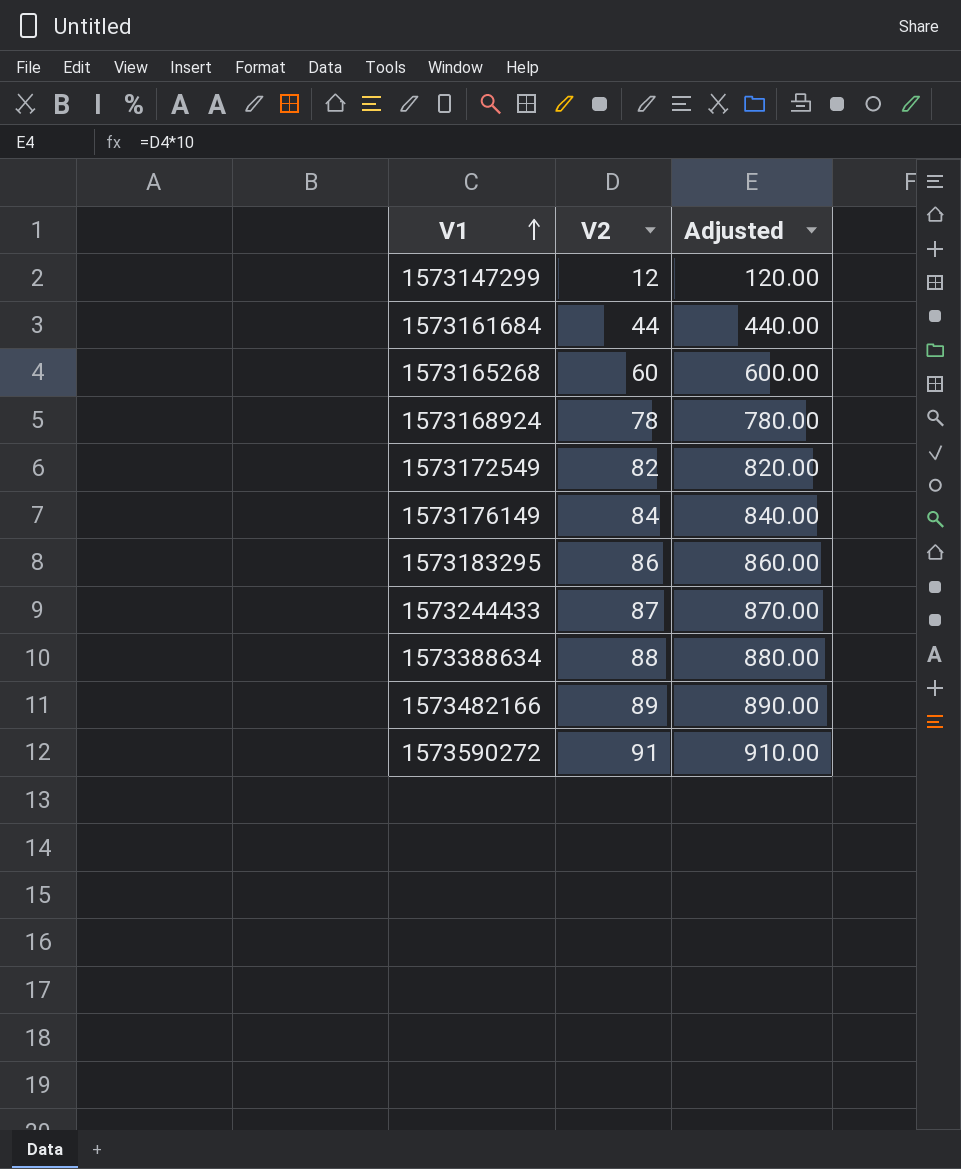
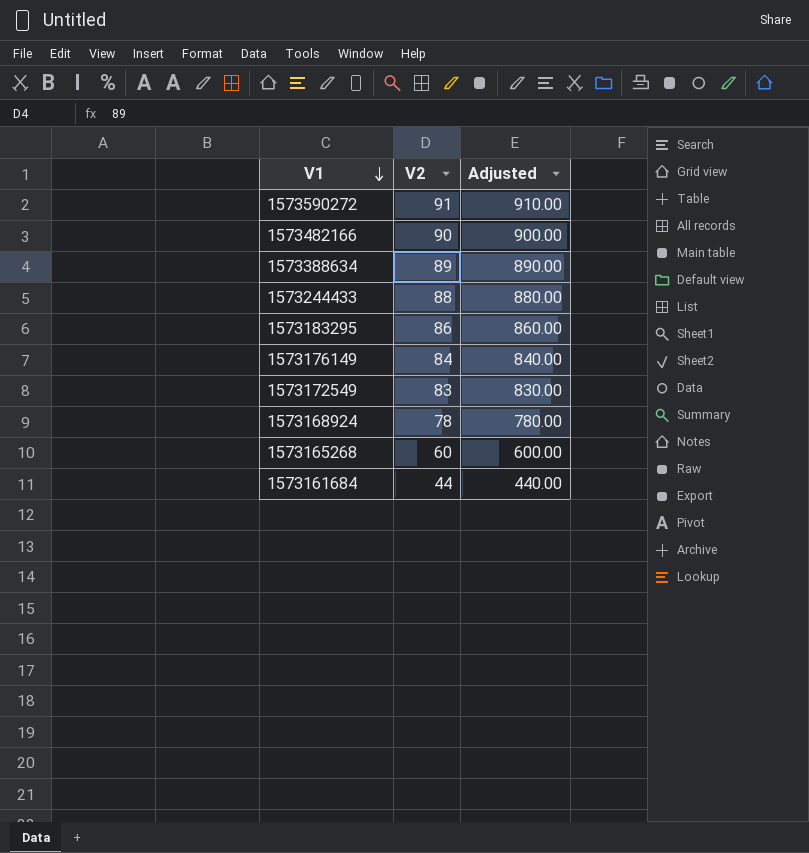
row order: V1 ascending -> V1 descending
row 1573147299: 12 | 120.00 -> none
1573482166 | V2: 89 -> 90
1573482166 | Adjusted: 890.00 -> 900.00
1573388634 | V2: 88 -> 89
1573388634 | Adjusted: 880.00 -> 890.00
1573244433 | V2: 87 -> 88
1573244433 | Adjusted: 870.00 -> 880.00
1573172549 | V2: 82 -> 83
1573172549 | Adjusted: 820.00 -> 830.00

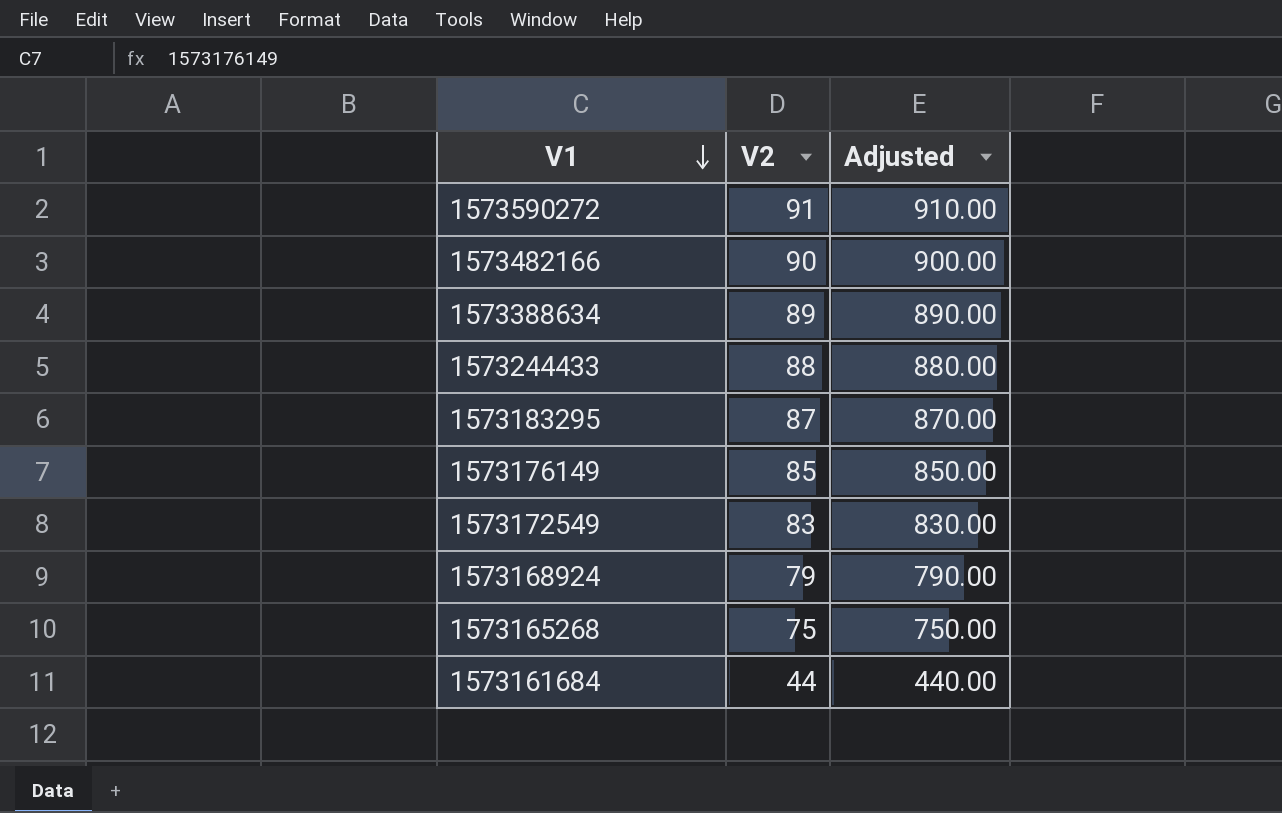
1573183295 | V2: 86 -> 87
1573183295 | Adjusted: 860.00 -> 870.00
1573176149 | V2: 84 -> 85
1573176149 | Adjusted: 840.00 -> 850.00
1573168924 | V2: 78 -> 79
1573168924 | Adjusted: 780.00 -> 790.00
1573165268 | V2: 60 -> 75
1573165268 | Adjusted: 600.00 -> 750.00

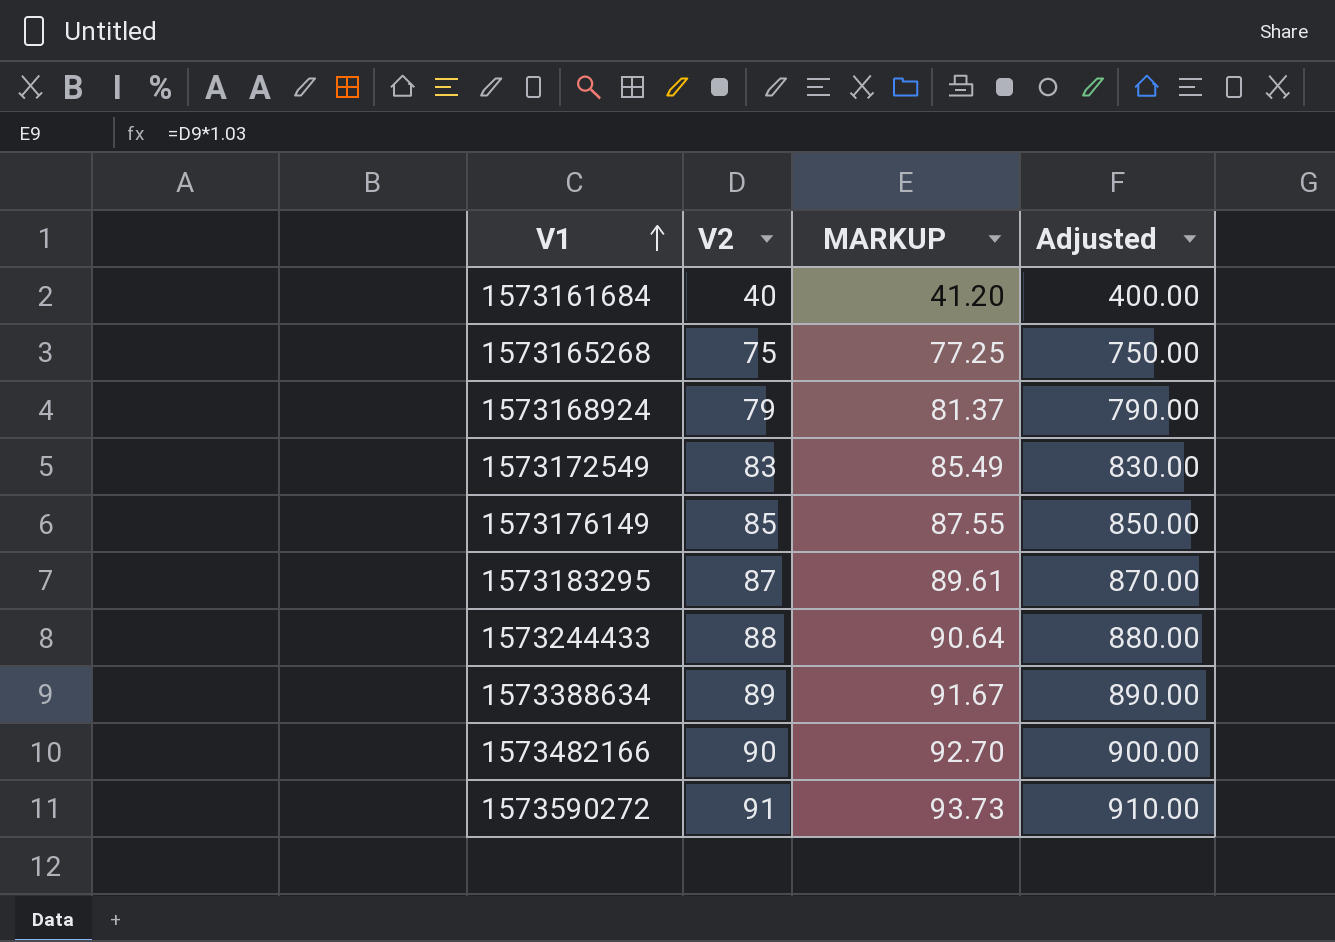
row order: V1 descending -> V1 ascending
column MARKUP | formula: none -> [V2] * 1.03
1573161684 | V2: 44 -> 40
1573161684 | Adjusted: 440.00 -> 400.00

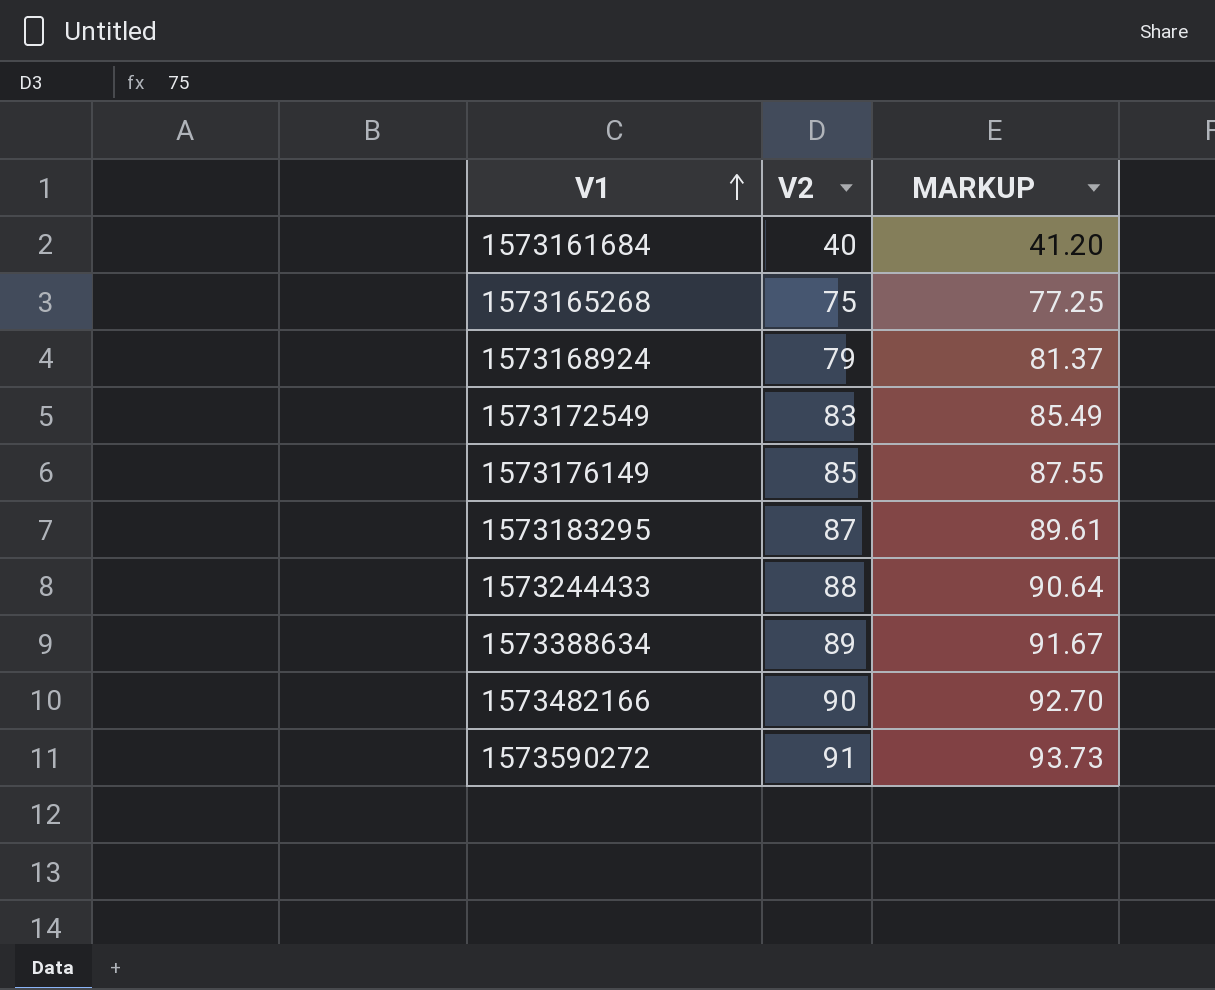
column Adjusted | formula: [V2] * 10 -> none

